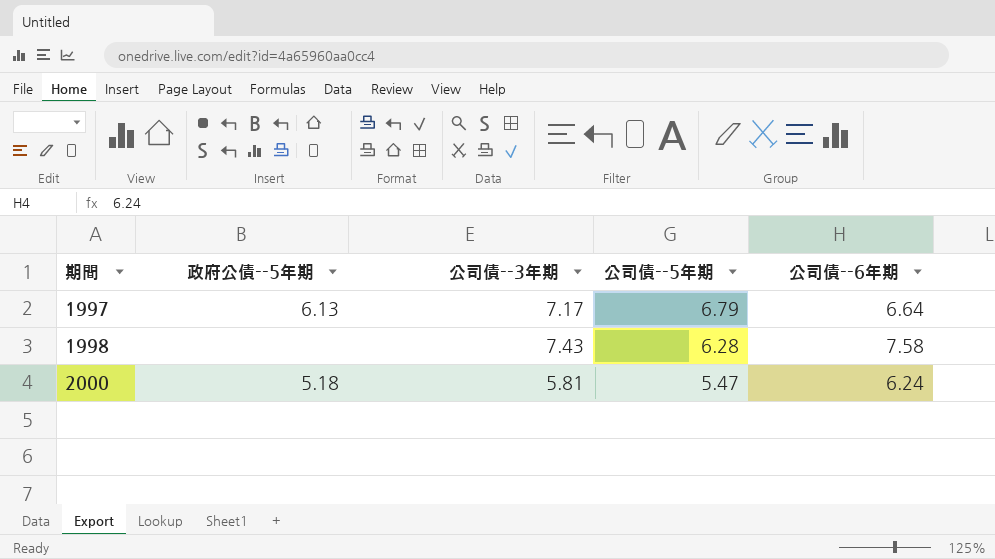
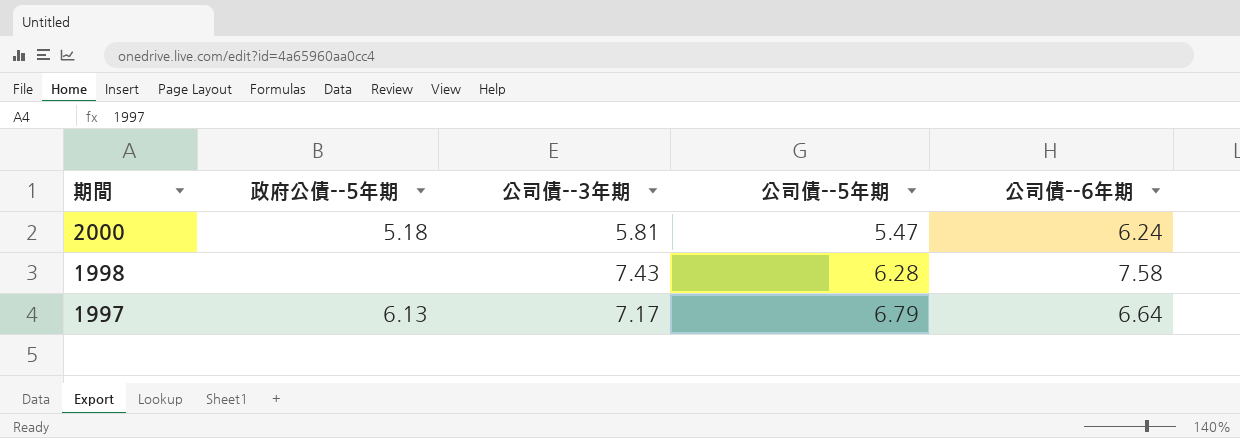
row order: 期間 ascending -> 期間 descending

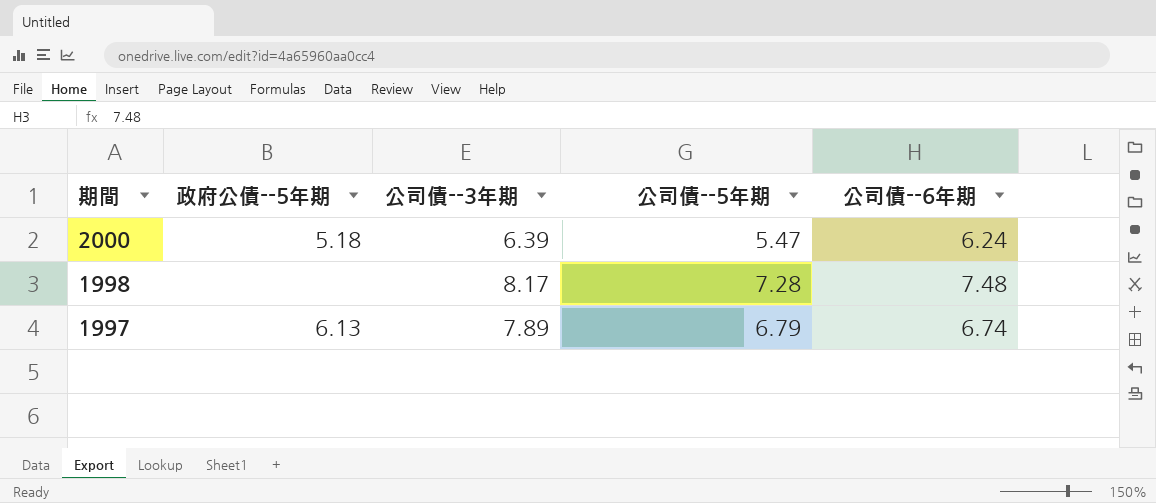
2000 | 公司債--3年期: 5.81 -> 6.39
1998 | 公司債--3年期: 7.43 -> 8.17
1998 | 公司債--5年期: 6.28 -> 7.28
1998 | 公司債--6年期: 7.58 -> 7.48
1997 | 公司債--3年期: 7.17 -> 7.89
1997 | 公司債--6年期: 6.64 -> 6.74

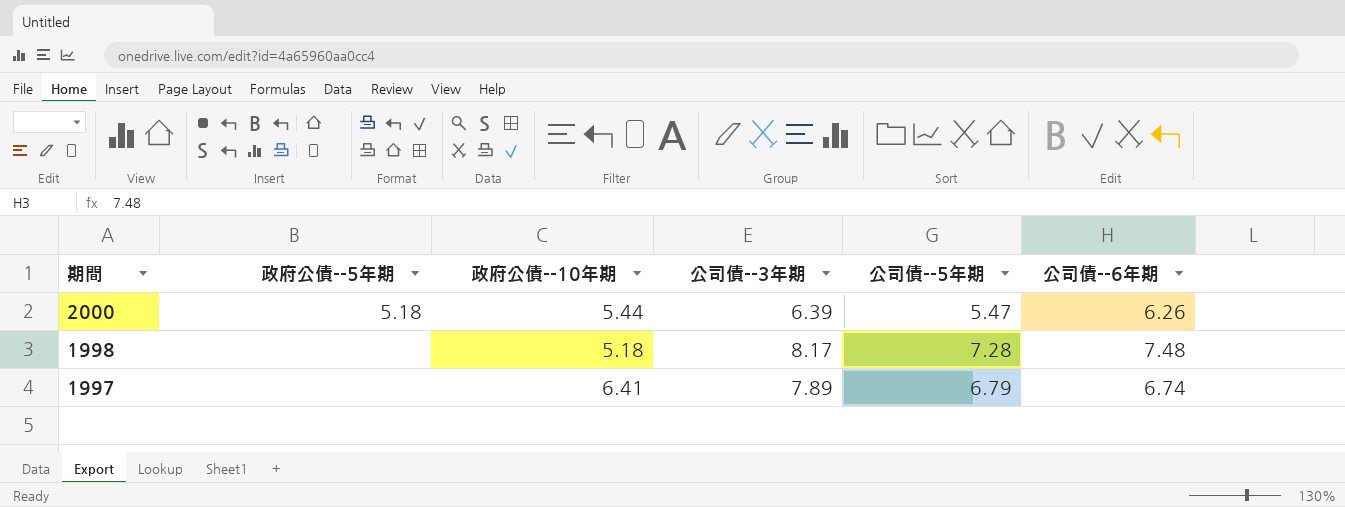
column 政府公債--10年期 | position: none -> 3
2000 | 公司債--6年期: 6.24 -> 6.26
1997 | 政府公債--5年期: 6.13 -> none

